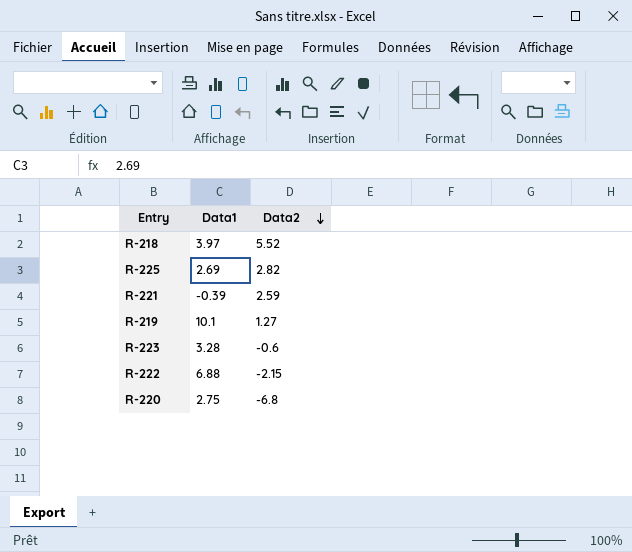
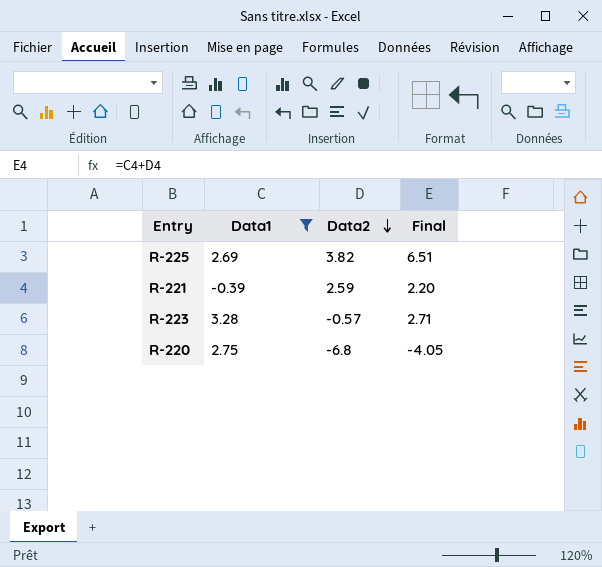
filter: none -> Data1 <= 3.28
column Final | formula: none -> [Data1] + [Data2]
R-225 | Data2: 2.82 -> 3.82
R-223 | Data2: -0.6 -> -0.57

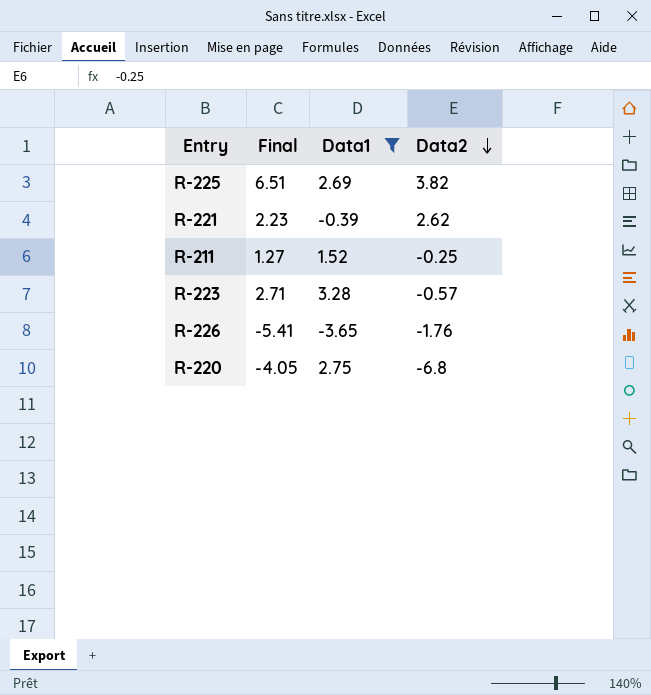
column Final | position: 4 -> 2
R-221 | Final: 2.20 -> 2.23
R-221 | Data2: 2.59 -> 2.62
row R-211: none -> 1.27 | 1.52 | -0.25
row R-226: none -> -5.41 | -3.65 | -1.76

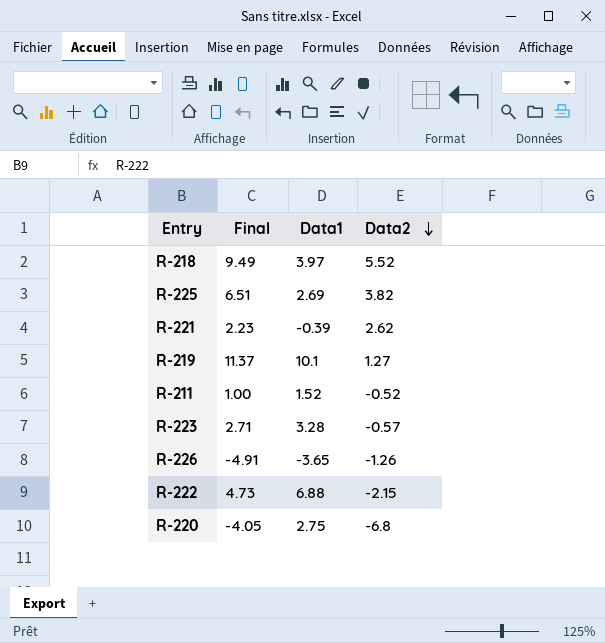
filter: Data1 <= 3.28 -> none
R-211 | Final: 1.27 -> 1.00
R-211 | Data2: -0.25 -> -0.52
R-226 | Final: -5.41 -> -4.91
R-226 | Data2: -1.76 -> -1.26

